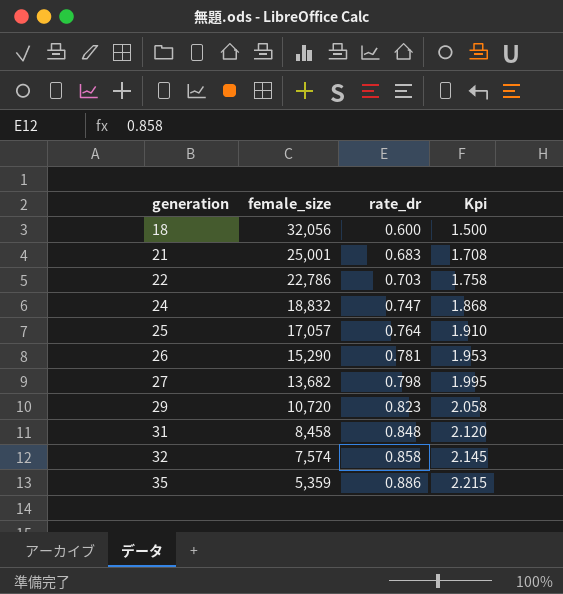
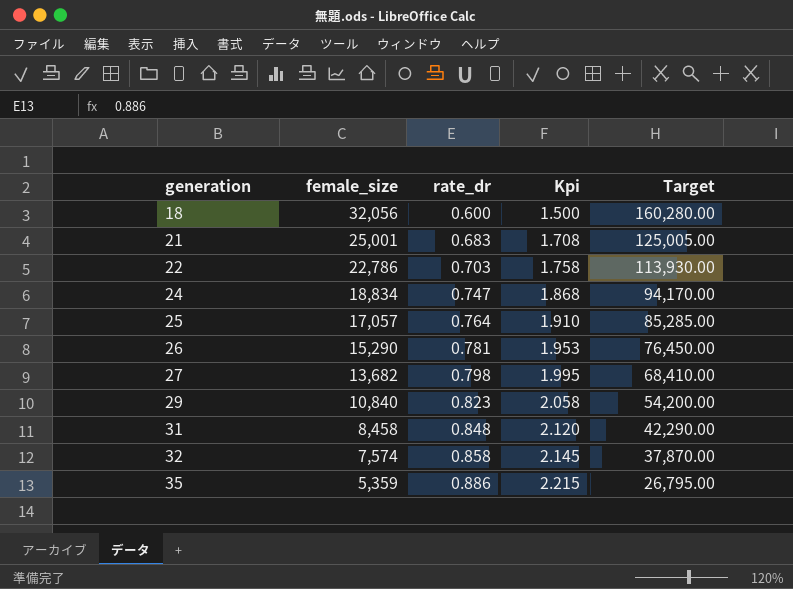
column Target | formula: none -> [female_size] * 5
24 | female_size: 18,832 -> 18,834
29 | female_size: 10,720 -> 10,840

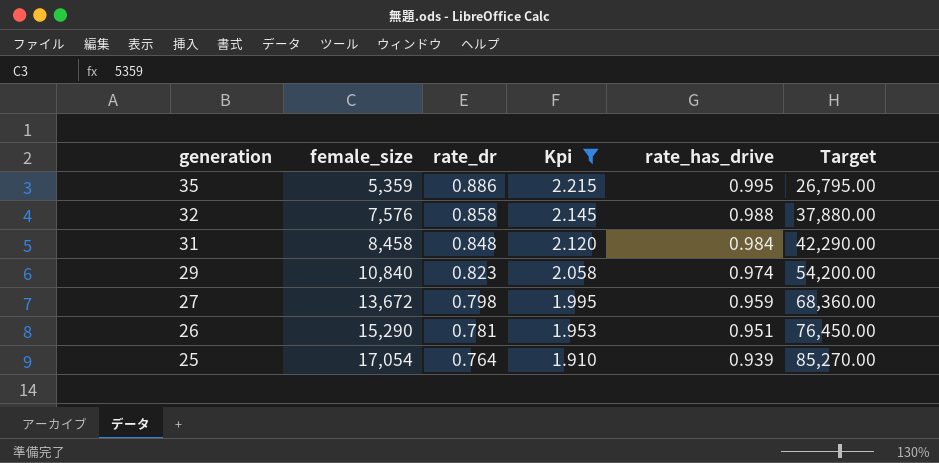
filter: none -> Kpi >= 1.910
row order: generation ascending -> generation descending
column rate_has_drive | position: none -> 5
32 | female_size: 7,574 -> 7,576
32 | Target: 37,870.00 -> 37,880.00
27 | female_size: 13,682 -> 13,672
27 | Target: 68,410.00 -> 68,360.00
25 | female_size: 17,057 -> 17,054
25 | Target: 85,285.00 -> 85,270.00

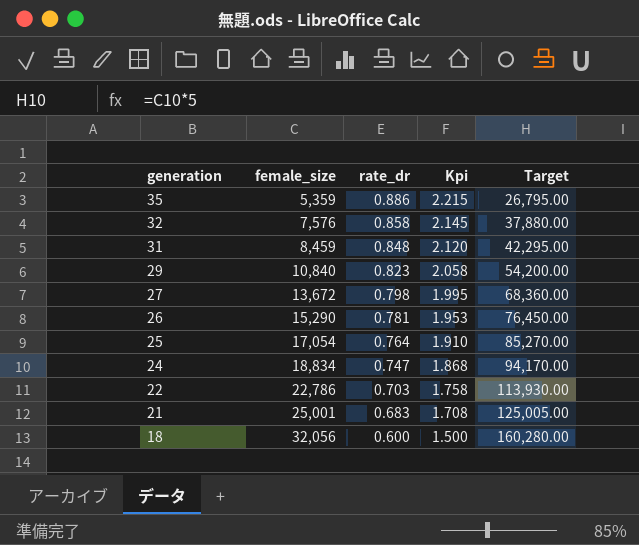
filter: Kpi >= 1.910 -> none
column rate_has_drive | position: 5 -> none
31 | female_size: 8,458 -> 8,459
31 | Target: 42,290.00 -> 42,295.00

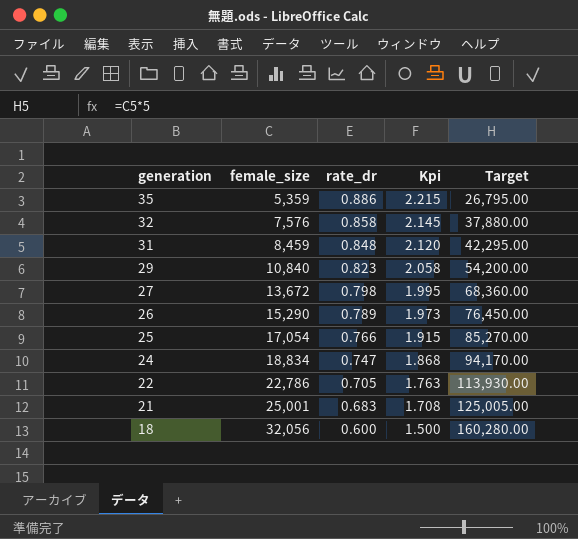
26 | rate_dr: 0.781 -> 0.789
26 | Kpi: 1.953 -> 1.973
25 | rate_dr: 0.764 -> 0.766
25 | Kpi: 1.910 -> 1.915
22 | rate_dr: 0.703 -> 0.705
22 | Kpi: 1.758 -> 1.763

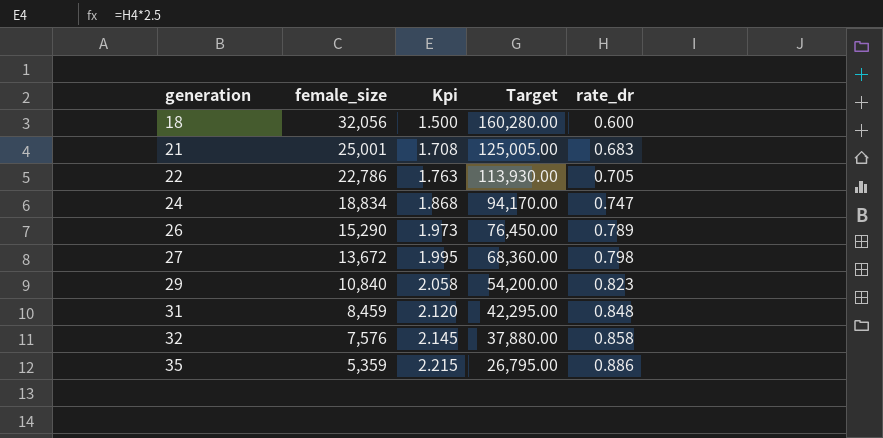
row order: generation descending -> generation ascending
column rate_dr | position: 3 -> 5
row 25: 17,054 | 0.766 | 1.915 | 85,270.00 -> none

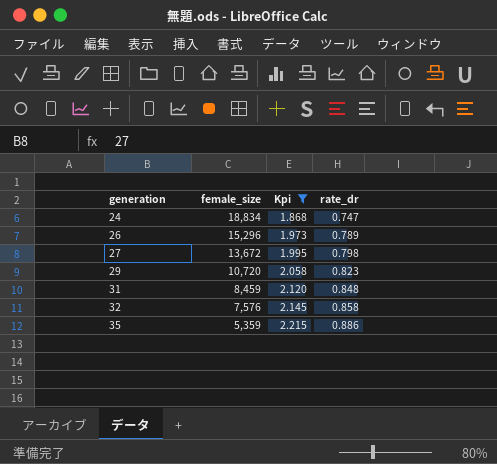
filter: none -> Kpi >= 1.868
column Target | formula: [female_size] * 5 -> none
26 | female_size: 15,290 -> 15,296
29 | female_size: 10,840 -> 10,720

